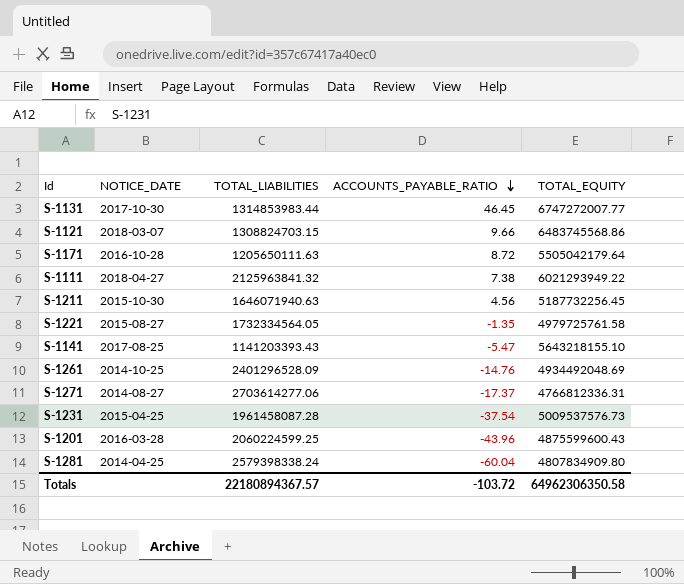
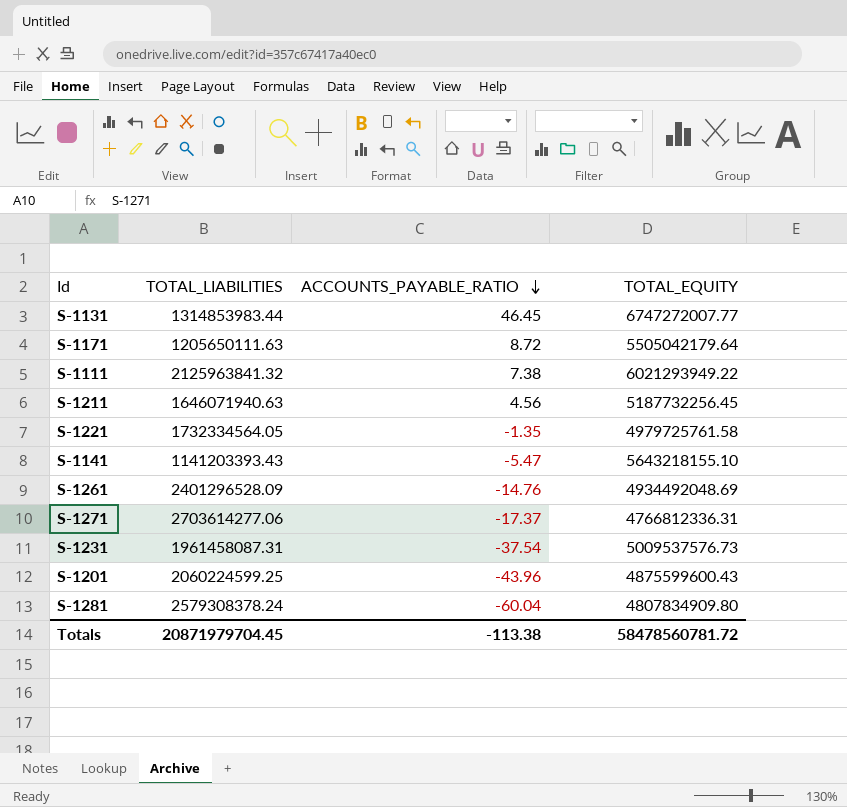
column NOTICE_DATE | position: 2 -> none
row S-1121: 2018-03-07 | 1308824703.15 | 9.66 | 6483745568.86 -> none
S-1231 | TOTAL_LIABILITIES: 1961458087.28 -> 1961458087.31
S-1281 | TOTAL_LIABILITIES: 2579398338.24 -> 2579308378.24
Totals | TOTAL_LIABILITIES: 22180894367.57 -> 20871979704.45
Totals | ACCOUNTS_PAYABLE_RATIO: -103.72 -> -113.38
Totals | TOTAL_EQUITY: 64962306350.58 -> 58478560781.72

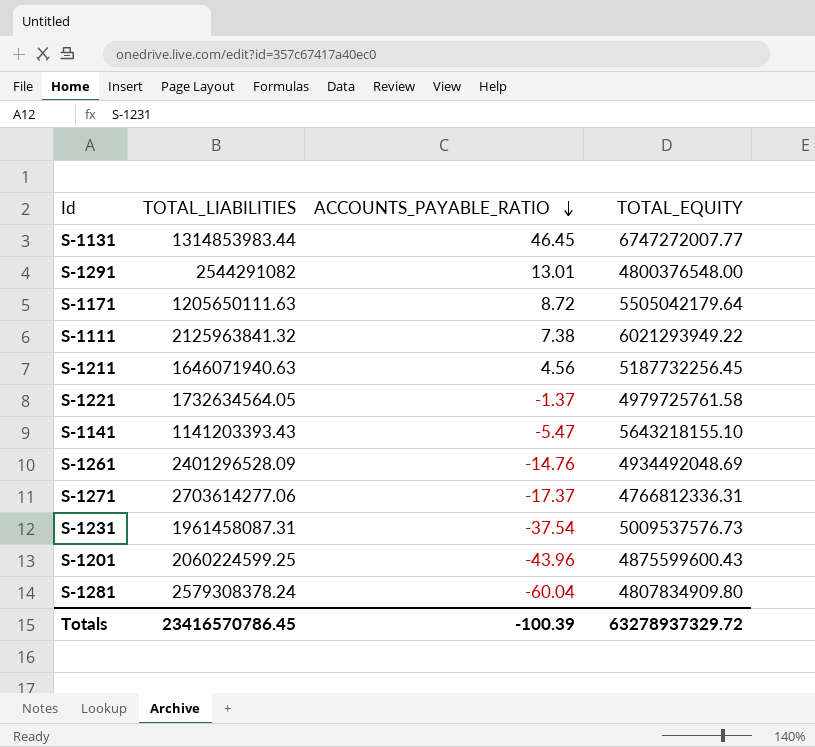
row S-1291: none -> 2544291082 | 13.01 | 4800376548.00
S-1221 | TOTAL_LIABILITIES: 1732334564.05 -> 1732634564.05
S-1221 | ACCOUNTS_PAYABLE_RATIO: -1.35 -> -1.37
Totals | TOTAL_LIABILITIES: 20871979704.45 -> 23416570786.45
Totals | ACCOUNTS_PAYABLE_RATIO: -113.38 -> -100.39
Totals | TOTAL_EQUITY: 58478560781.72 -> 63278937329.72

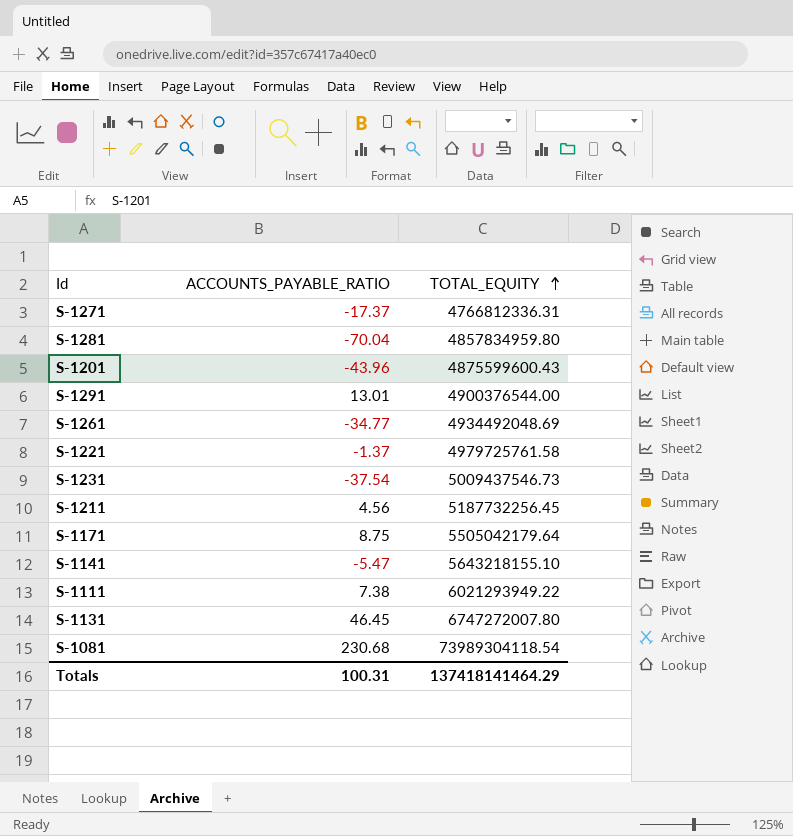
row order: ACCOUNTS_PAYABLE_RATIO descending -> TOTAL_EQUITY ascending
column TOTAL_LIABILITIES | position: 2 -> none
S-1281 | ACCOUNTS_PAYABLE_RATIO: -60.04 -> -70.04
S-1281 | TOTAL_EQUITY: 4807834909.80 -> 4857834959.80
S-1291 | TOTAL_EQUITY: 4800376548.00 -> 4900376544.00
S-1261 | ACCOUNTS_PAYABLE_RATIO: -14.76 -> -34.77
S-1231 | TOTAL_EQUITY: 5009537576.73 -> 5009437546.73
S-1171 | ACCOUNTS_PAYABLE_RATIO: 8.72 -> 8.75
S-1131 | TOTAL_EQUITY: 6747272007.77 -> 6747272007.80
row S-1081: none -> 230.68 | 73989304118.54
Totals | ACCOUNTS_PAYABLE_RATIO: -100.39 -> 100.31
Totals | TOTAL_EQUITY: 63278937329.72 -> 137418141464.29

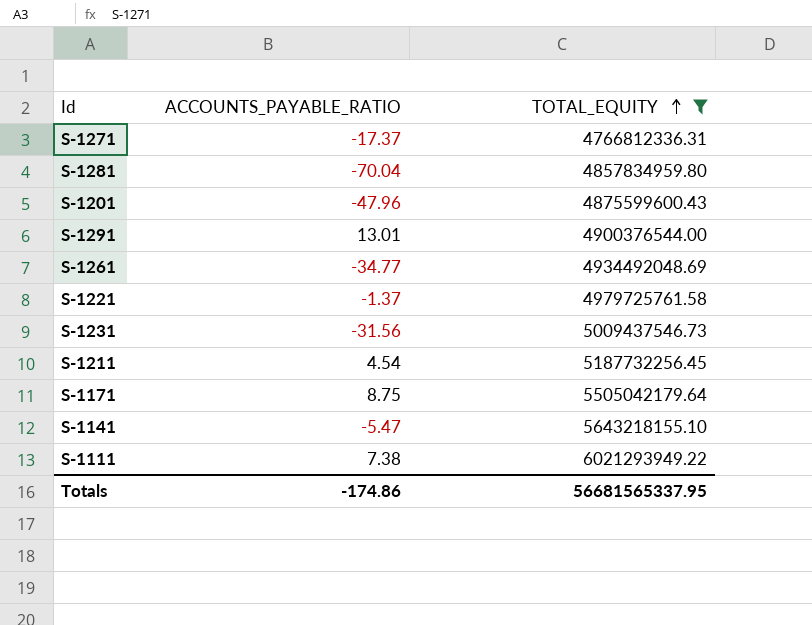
filter: none -> TOTAL_EQUITY <= 6021293949.22
S-1201 | ACCOUNTS_PAYABLE_RATIO: -43.96 -> -47.96
S-1231 | ACCOUNTS_PAYABLE_RATIO: -37.54 -> -31.56
S-1211 | ACCOUNTS_PAYABLE_RATIO: 4.56 -> 4.54
Totals | ACCOUNTS_PAYABLE_RATIO: 100.31 -> -174.86
Totals | TOTAL_EQUITY: 137418141464.29 -> 56681565337.95

